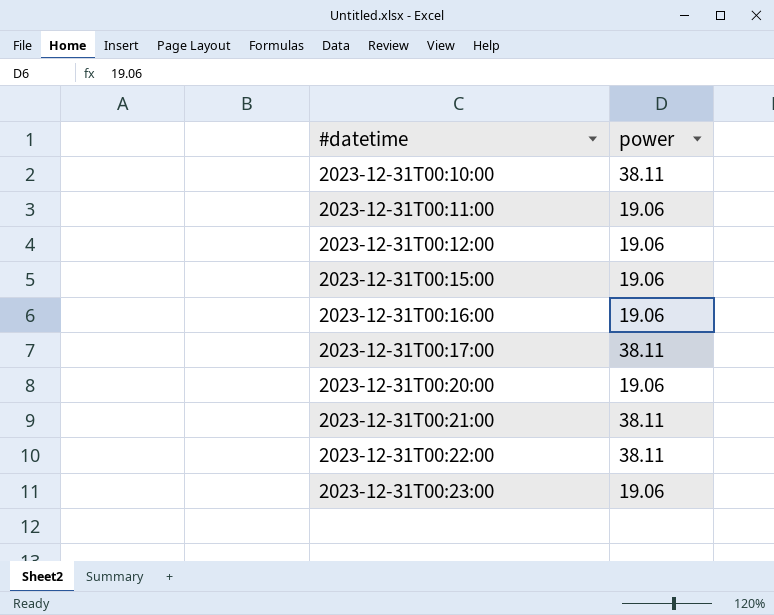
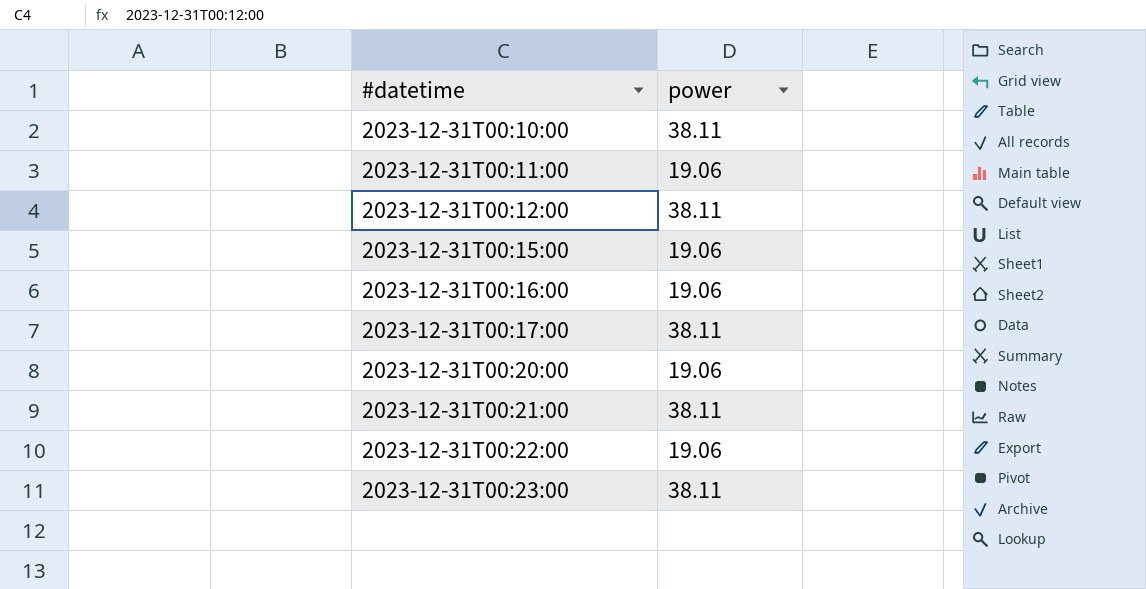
2023-12-31T00:12:00 | power: 19.06 -> 38.11
2023-12-31T00:22:00 | power: 38.11 -> 19.06
2023-12-31T00:23:00 | power: 19.06 -> 38.11

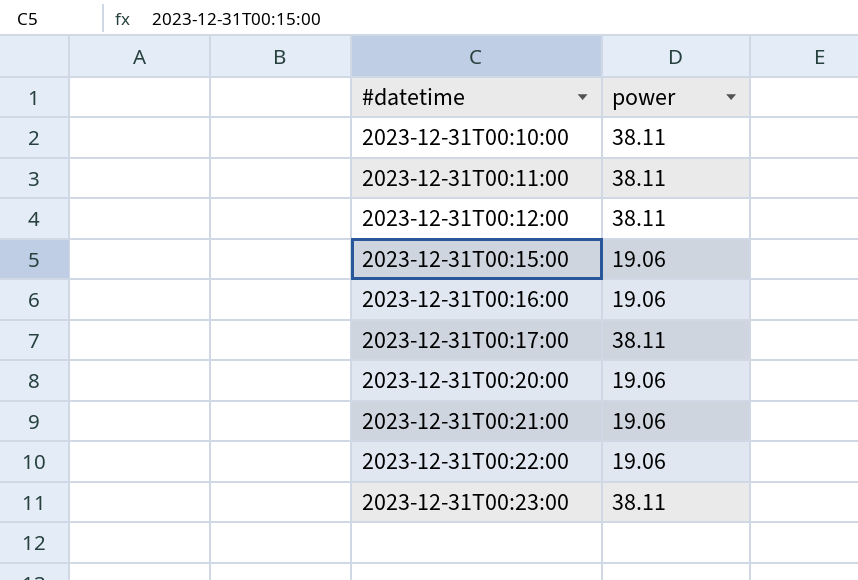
2023-12-31T00:11:00 | power: 19.06 -> 38.11
2023-12-31T00:21:00 | power: 38.11 -> 19.06

